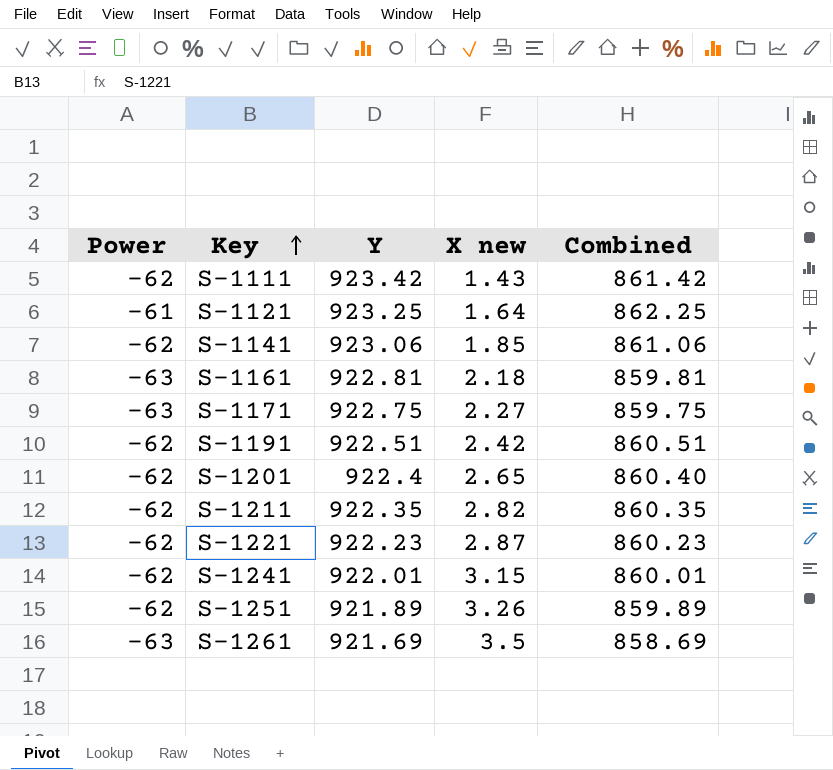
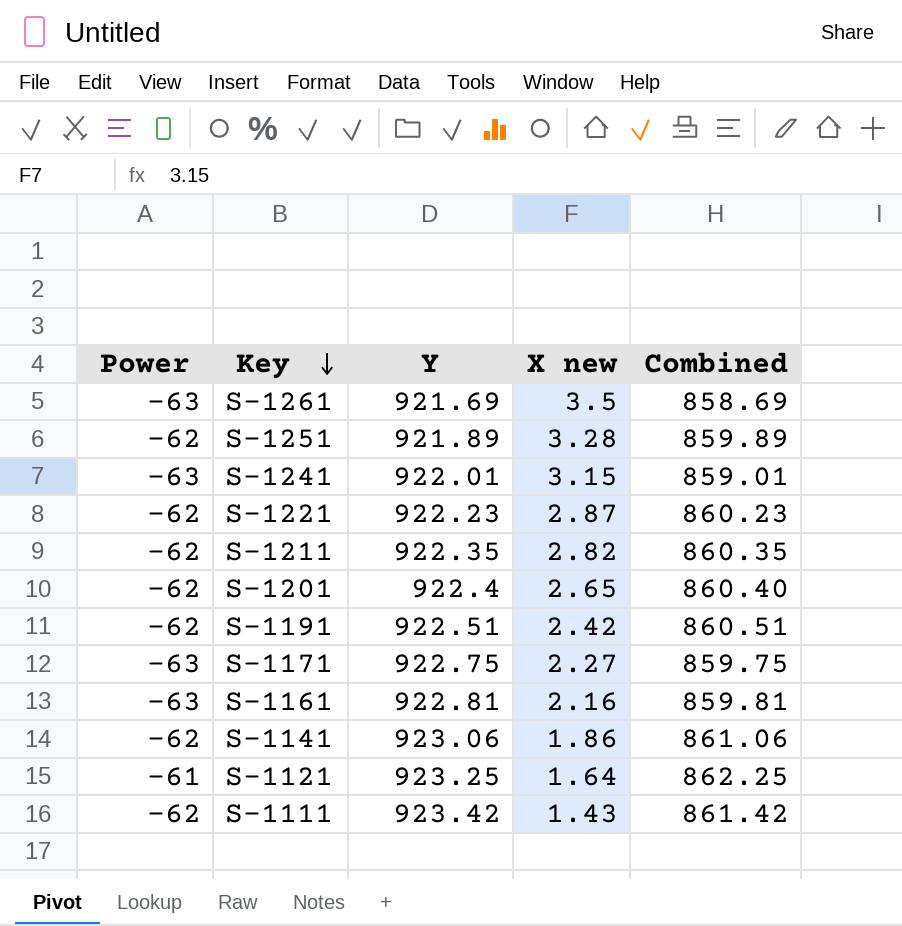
row order: Key ascending -> Key descending
S-1251 | X new: 3.26 -> 3.28
S-1241 | Power: -62 -> -63
S-1241 | Combined: 860.01 -> 859.01
S-1161 | X new: 2.18 -> 2.16
S-1141 | X new: 1.85 -> 1.86

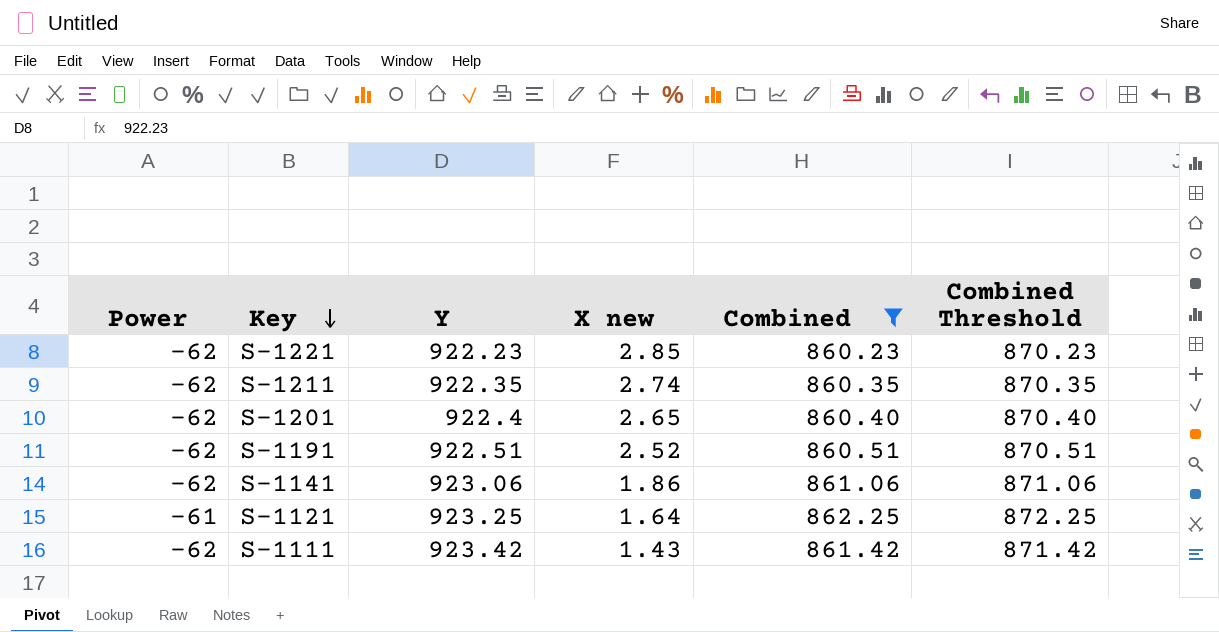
filter: none -> Combined >= 860.23
column Combined Threshold | formula: none -> [Combined] + 10
S-1221 | X new: 2.87 -> 2.85
S-1211 | X new: 2.82 -> 2.74
S-1191 | X new: 2.42 -> 2.52

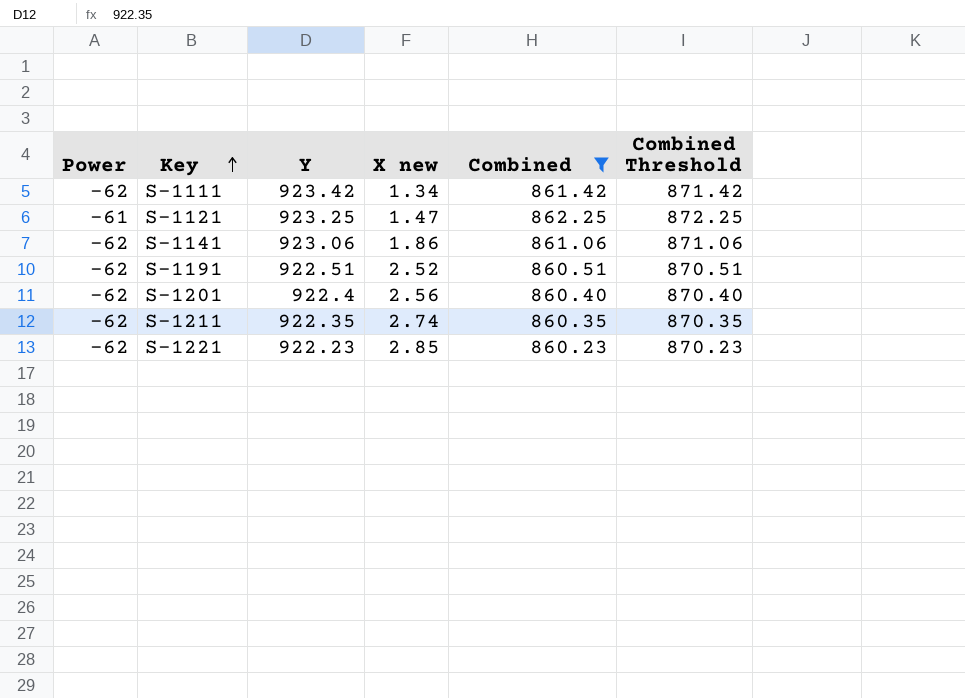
row order: Key descending -> Key ascending
S-1111 | X new: 1.43 -> 1.34
S-1121 | X new: 1.64 -> 1.47
S-1201 | X new: 2.65 -> 2.56

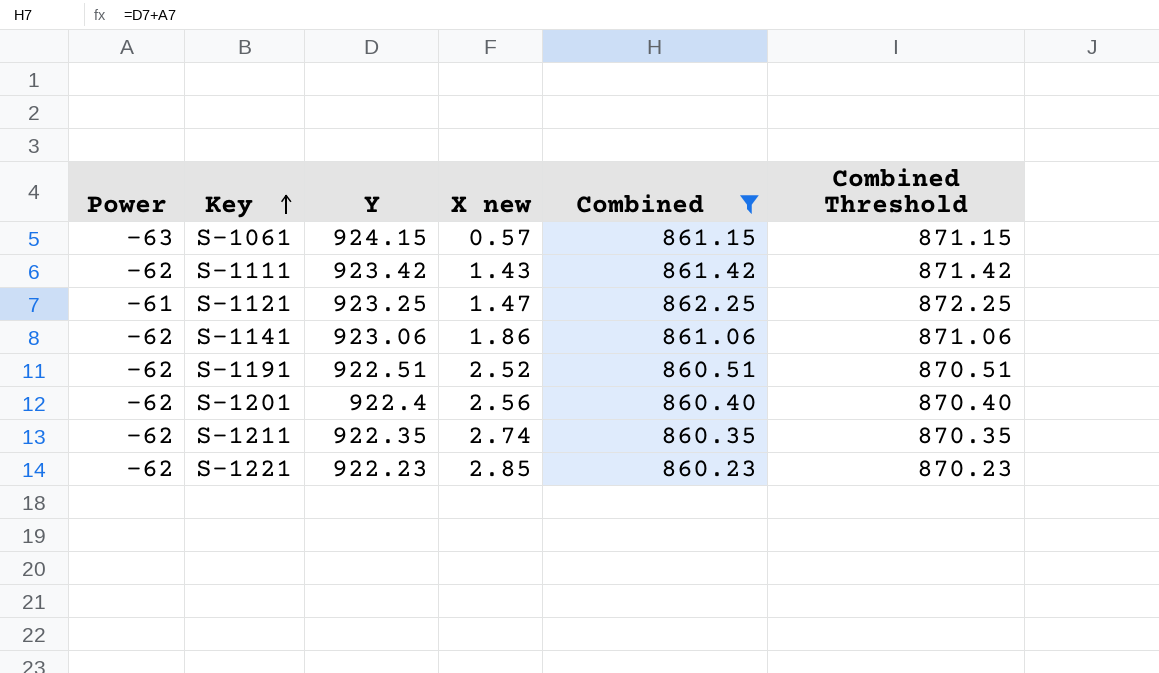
row S-1061: none -> -63 | 924.15 | 0.57 | 861.15 | 871.15
S-1111 | X new: 1.34 -> 1.43

